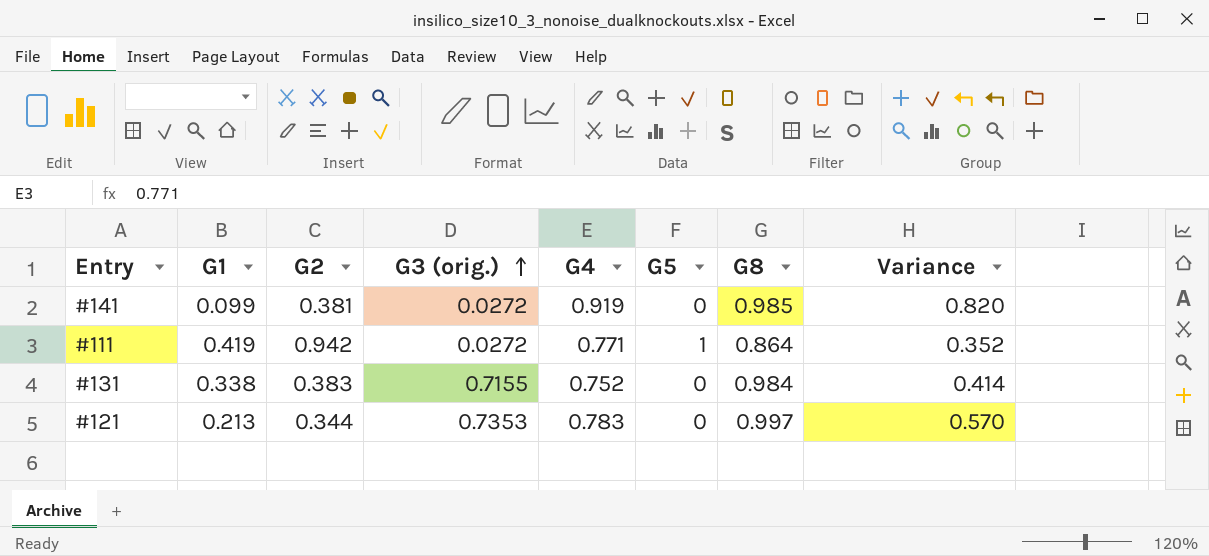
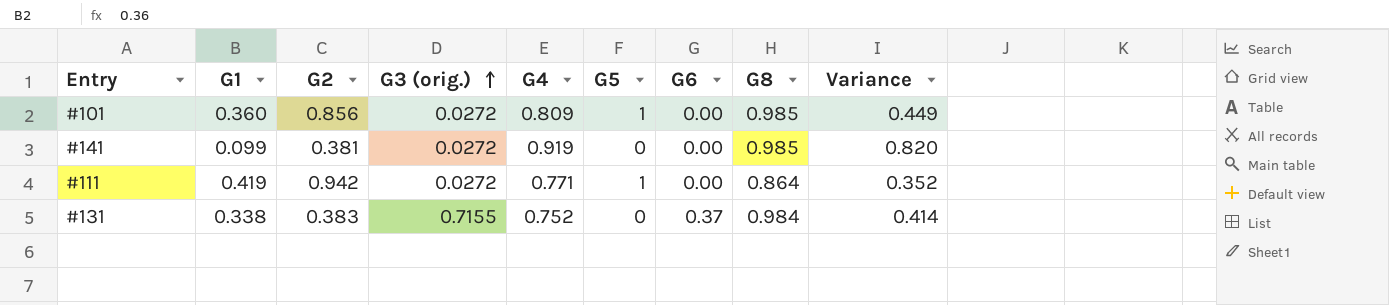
column G6 | position: none -> 7
row #121: 0.213 | 0.344 | 0.7353 | 0.783 | 0 | 0.997 | 0.570 -> none
row #101: none -> 0.360 | 0.856 | 0.0272 | 0.809 | 1 | 0.00 | 0.985 | 0.449

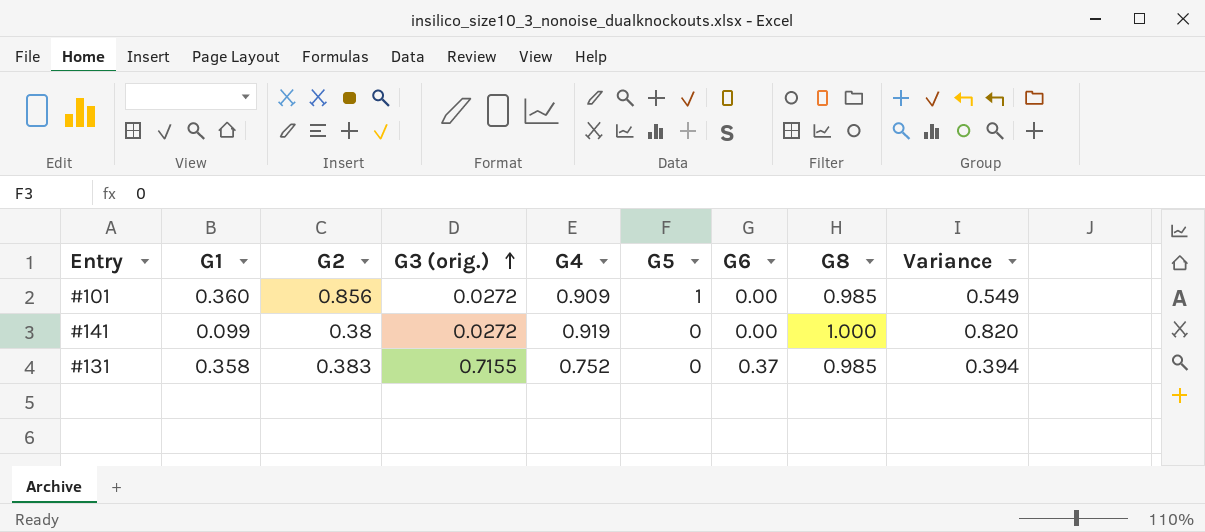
row #111: 0.419 | 0.942 | 0.0272 | 0.771 | 1 | 0.00 | 0.864 | 0.352 -> none
#101 | G4: 0.809 -> 0.909
#101 | Variance: 0.449 -> 0.549
#141 | G2: 0.381 -> 0.38
#141 | G8: 0.985 -> 1.000
#131 | G1: 0.338 -> 0.358
#131 | G8: 0.984 -> 0.985
#131 | Variance: 0.414 -> 0.394

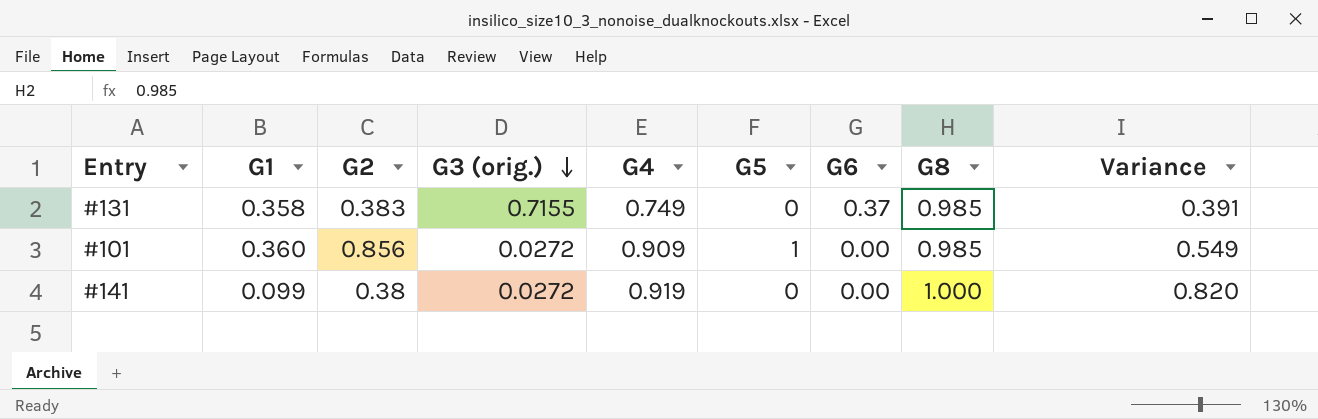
row order: G3 (orig.) ascending -> G3 (orig.) descending
#131 | G4: 0.752 -> 0.749
#131 | Variance: 0.394 -> 0.391

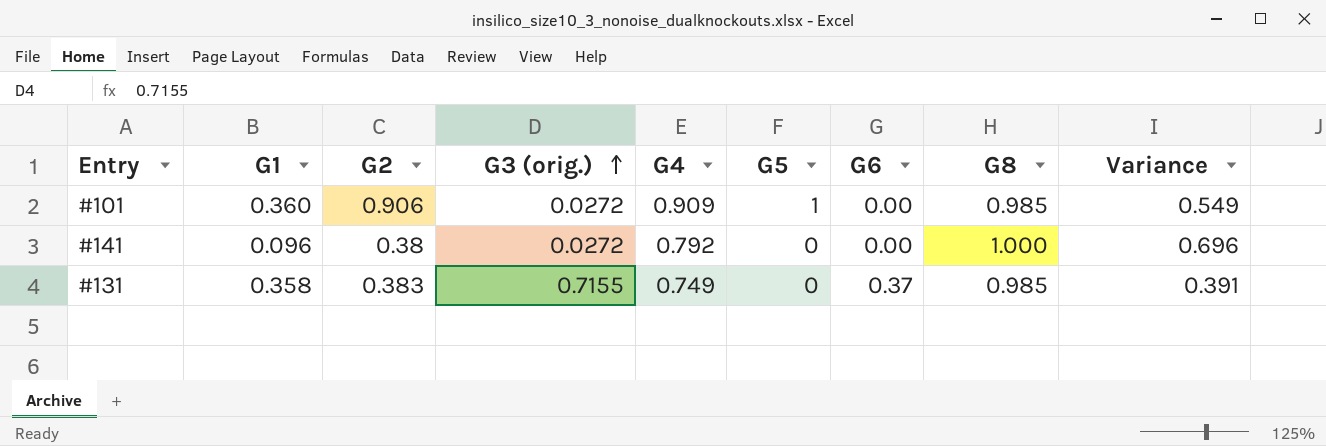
row order: G3 (orig.) descending -> G3 (orig.) ascending
#101 | G2: 0.856 -> 0.906
#141 | G1: 0.099 -> 0.096
#141 | G4: 0.919 -> 0.792
#141 | Variance: 0.820 -> 0.696

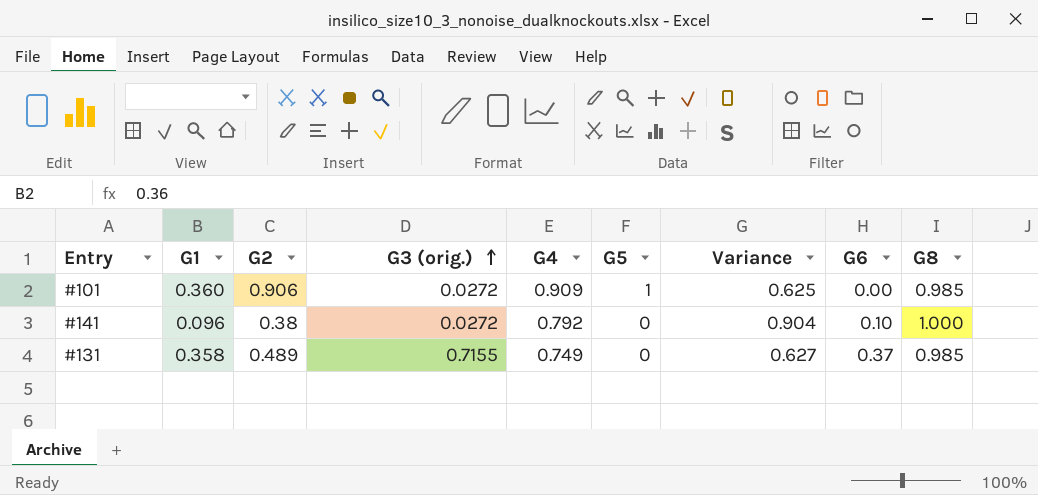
column Variance | formula: [G4] - [G1] -> [G8] - [G1]
column Variance | position: 9 -> 7
#141 | G6: 0.00 -> 0.10
#131 | G2: 0.383 -> 0.489

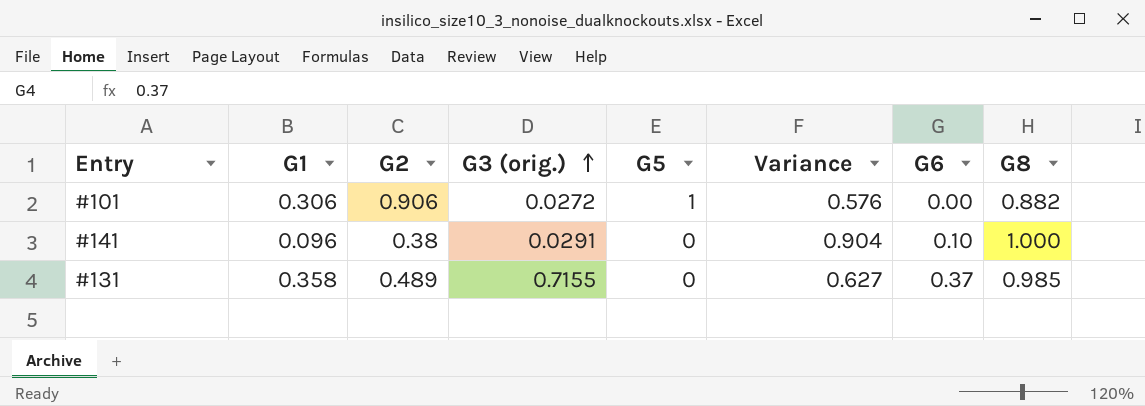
column G4 | position: 5 -> none
#101 | G1: 0.360 -> 0.306
#101 | Variance: 0.625 -> 0.576
#101 | G8: 0.985 -> 0.882
#141 | G3 (orig.): 0.0272 -> 0.0291

